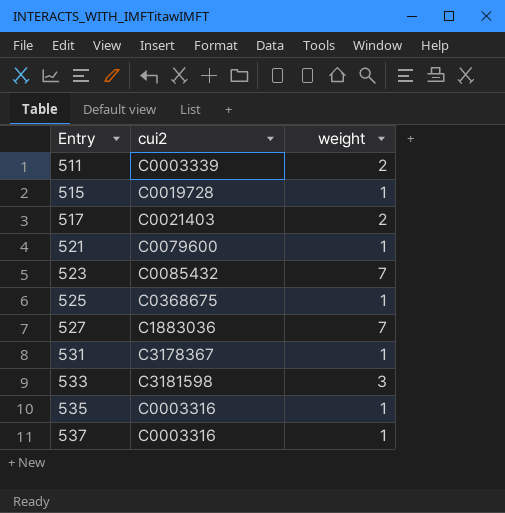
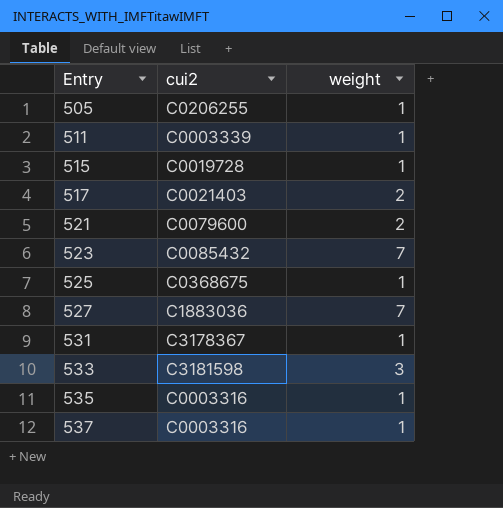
row 505: none -> C0206255 | 1
511 | weight: 2 -> 1
521 | weight: 1 -> 2

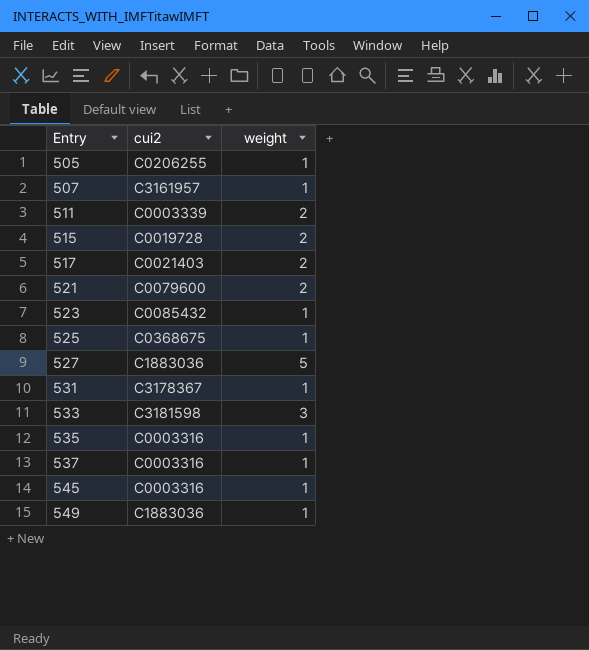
row 507: none -> C3161957 | 1
511 | weight: 1 -> 2
515 | weight: 1 -> 2
523 | weight: 7 -> 1
527 | weight: 7 -> 5
row 545: none -> C0003316 | 1
row 549: none -> C1883036 | 1

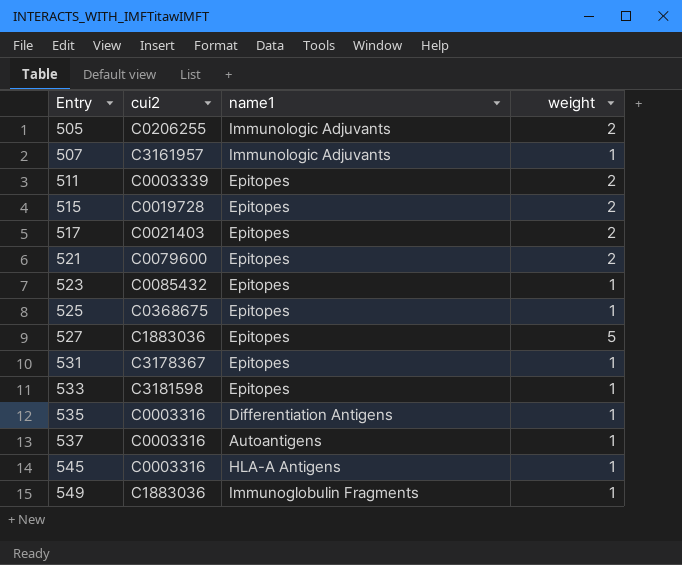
column name1 | position: none -> 3
505 | weight: 1 -> 2
533 | weight: 3 -> 1

